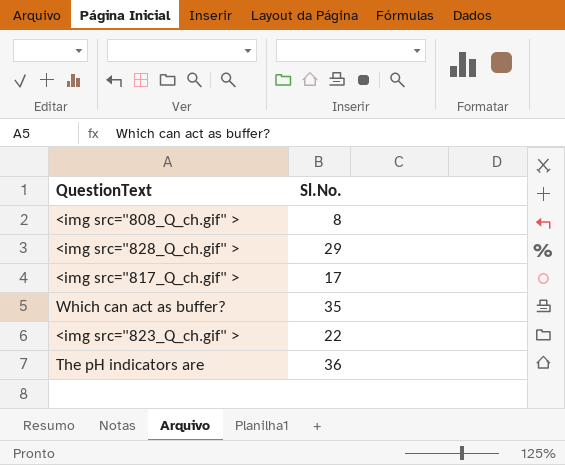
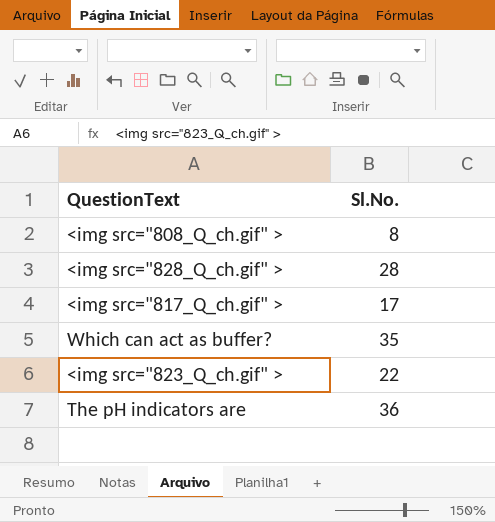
<img src="828_Q_ch.gif" > | Sl.No.: 29 -> 28

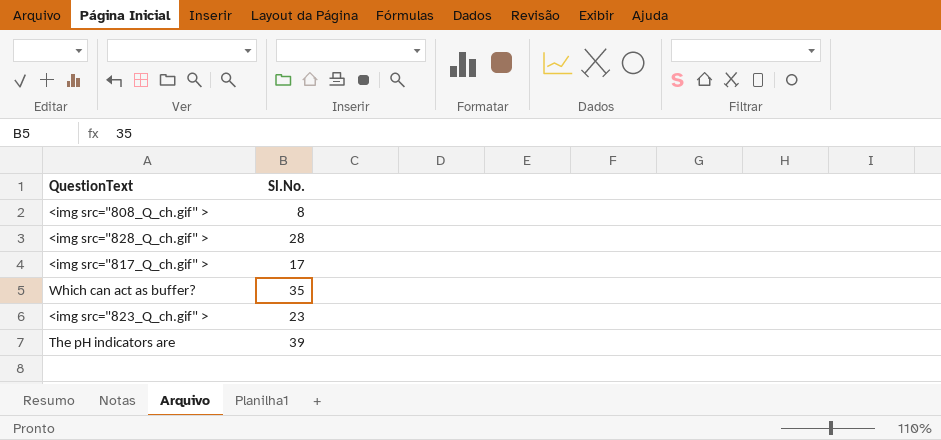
<img src="823_Q_ch.gif" > | Sl.No.: 22 -> 23
The pH indicators are | Sl.No.: 36 -> 39

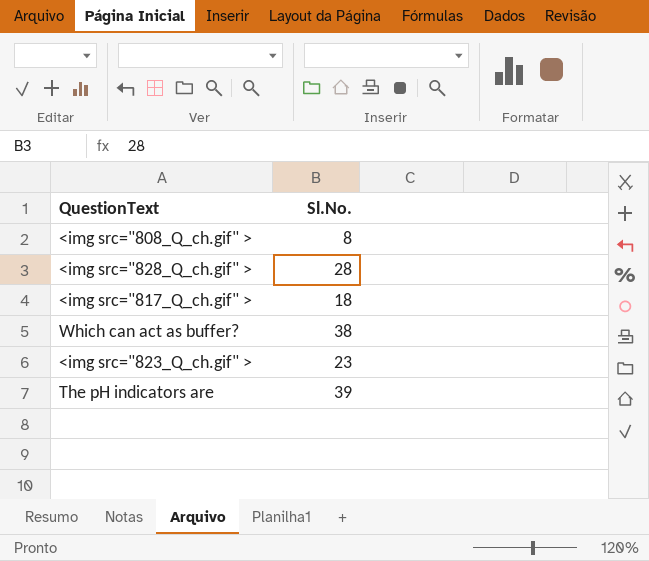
<img src="817_Q_ch.gif" > | Sl.No.: 17 -> 18
Which can act as buffer? | Sl.No.: 35 -> 38

